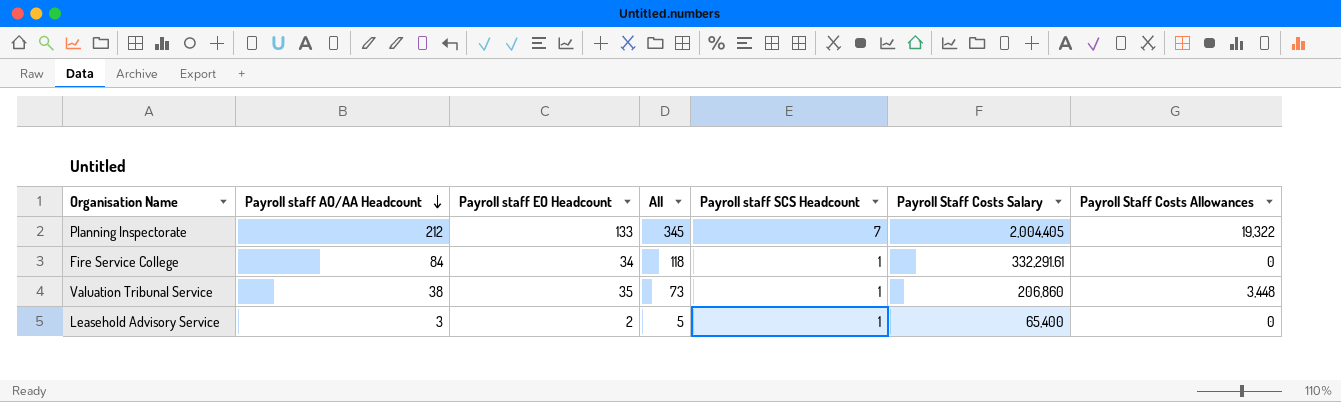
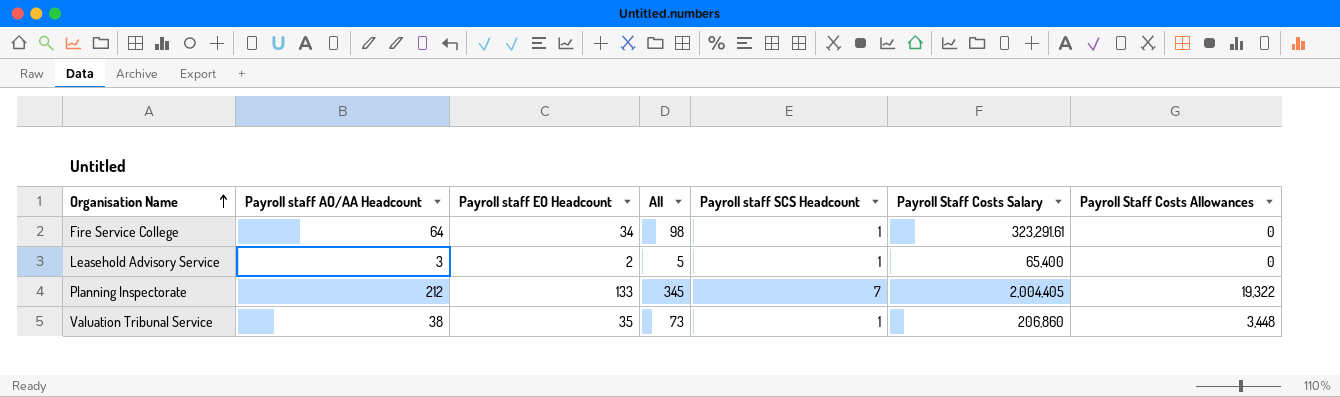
row order: Payroll staff AO/AA Headcount descending -> Organisation Name ascending
Fire Service College | Payroll staff AO/AA Headcount: 84 -> 64
Fire Service College | All: 118 -> 98
Fire Service College | Payroll Staff Costs Salary: 332,291.61 -> 323,291.61

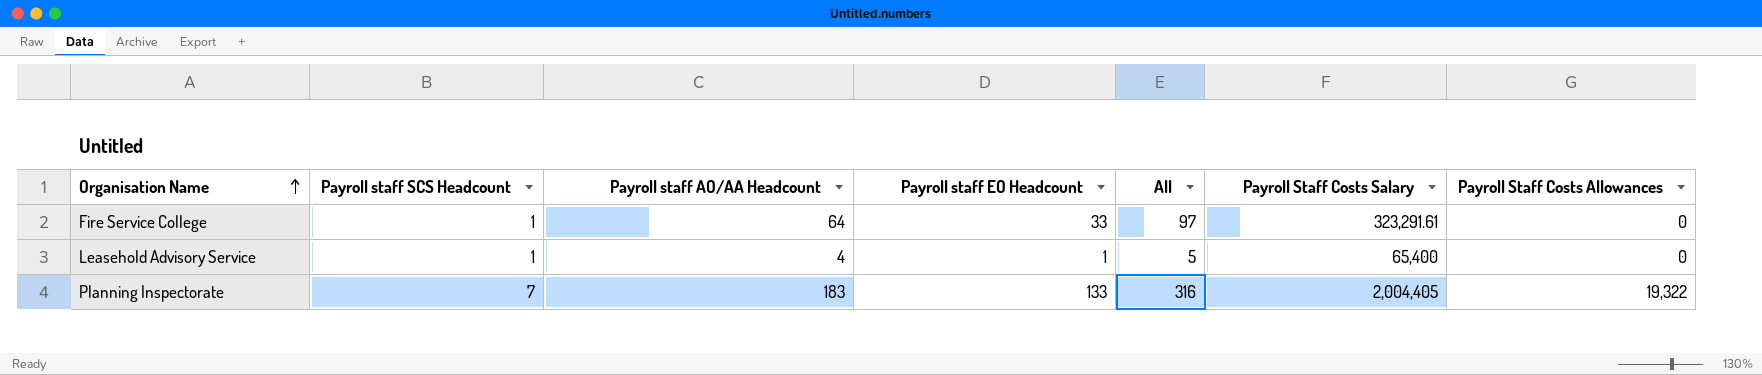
column Payroll staff SCS Headcount | position: 5 -> 2
row Valuation Tribunal Service: 38 | 35 | 73 | 1 | 206,860 | 3,448 -> none
Fire Service College | Payroll staff EO Headcount: 34 -> 33
Fire Service College | All: 98 -> 97
Leasehold Advisory Service | Payroll staff AO/AA Headcount: 3 -> 4
Leasehold Advisory Service | Payroll staff EO Headcount: 2 -> 1
Planning Inspectorate | Payroll staff AO/AA Headcount: 212 -> 183
Planning Inspectorate | All: 345 -> 316

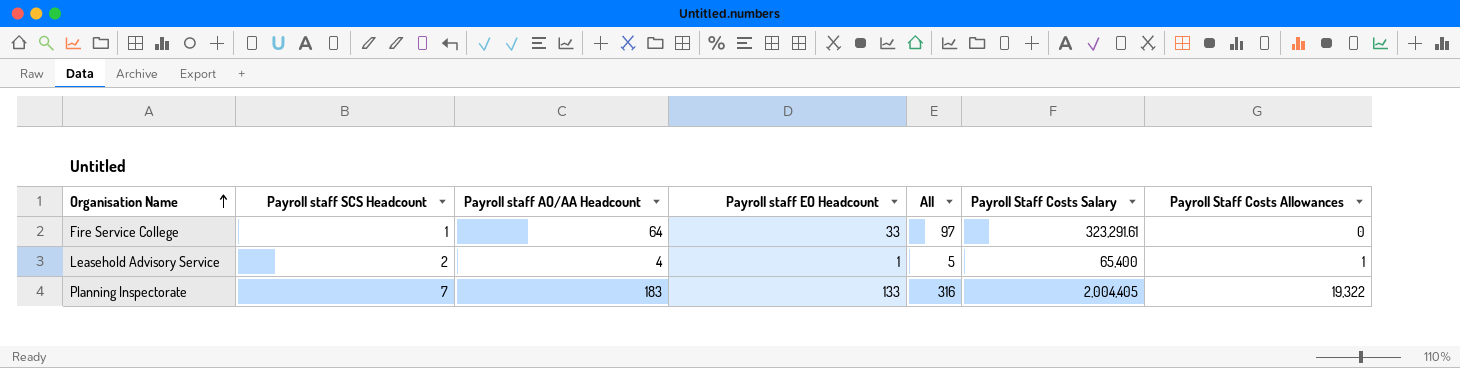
Leasehold Advisory Service | Payroll staff SCS Headcount: 1 -> 2
Leasehold Advisory Service | Payroll Staff Costs Allowances: 0 -> 1

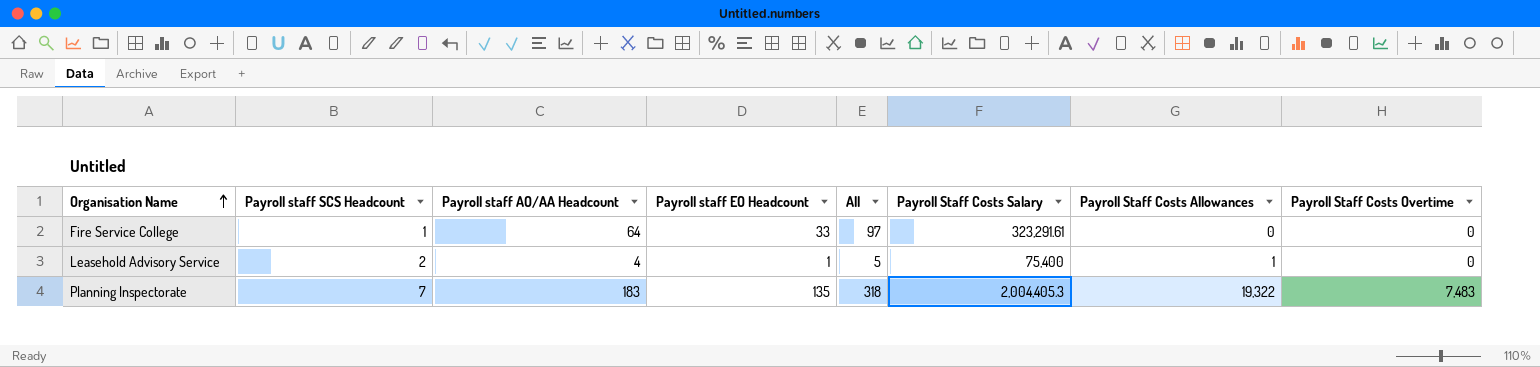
column Payroll Staff Costs Overtime | position: none -> 8
Leasehold Advisory Service | Payroll Staff Costs Salary: 65,400 -> 75,400
Planning Inspectorate | Payroll staff EO Headcount: 133 -> 135
Planning Inspectorate | All: 316 -> 318
Planning Inspectorate | Payroll Staff Costs Salary: 2,004,405 -> 2,004,405.3

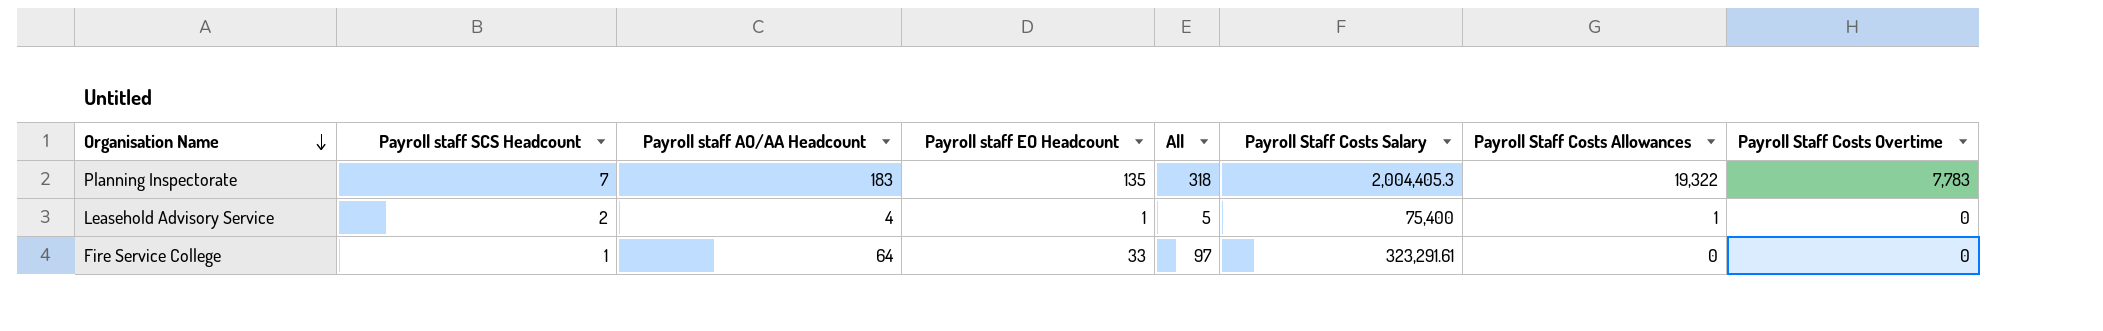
row order: Organisation Name ascending -> Organisation Name descending
Planning Inspectorate | Payroll Staff Costs Overtime: 7,483 -> 7,783

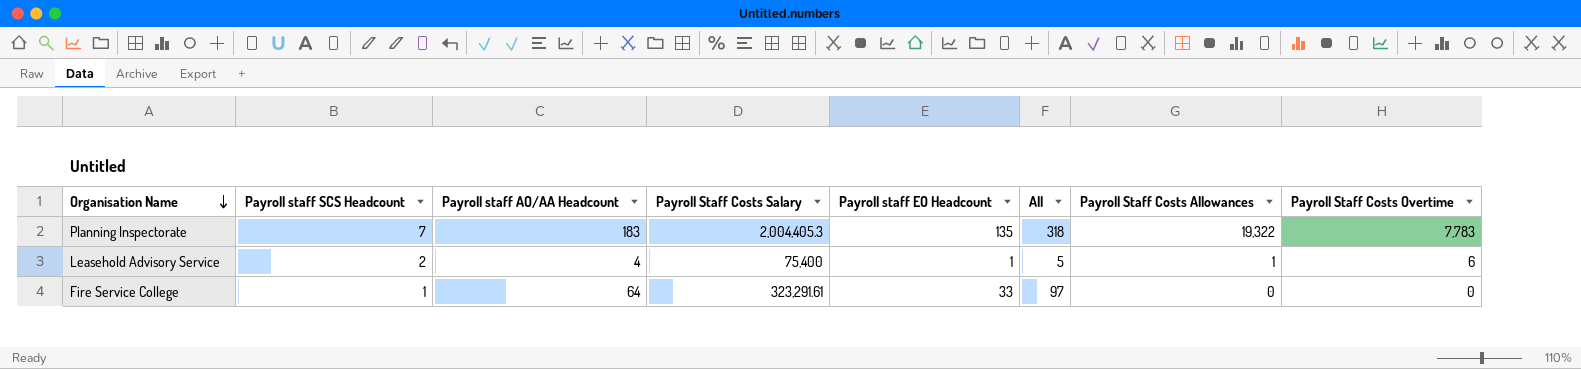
column Payroll Staff Costs Salary | position: 6 -> 4
Leasehold Advisory Service | Payroll Staff Costs Overtime: 0 -> 6

